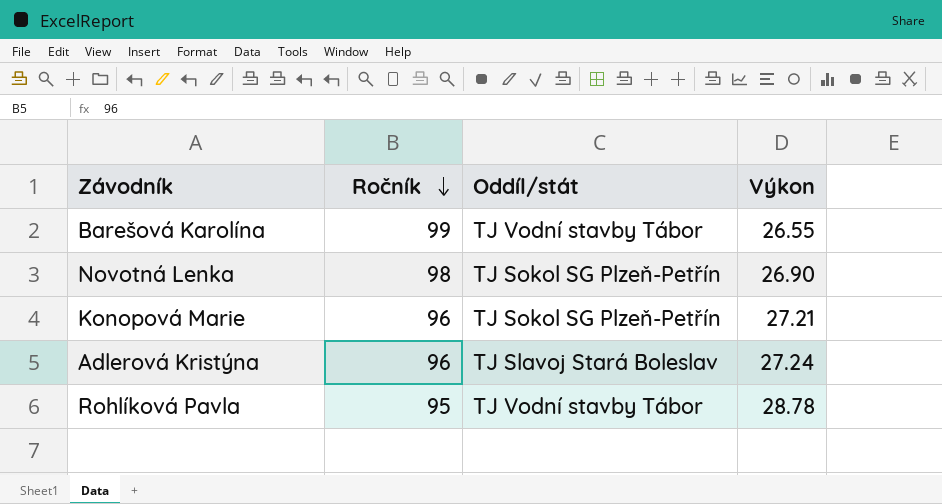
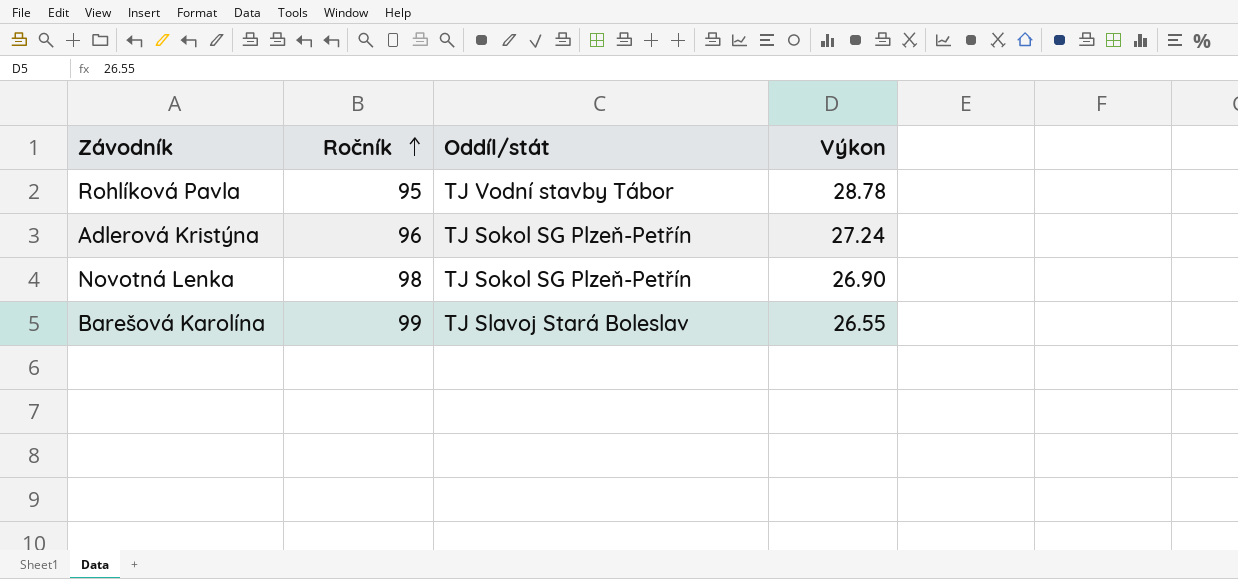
row order: Ročník descending -> Ročník ascending
row Konopová Marie: 96 | TJ Sokol SG Plzeň-Petřín | 27.21 -> none
Adlerová Kristýna | Oddíl/stát: TJ Slavoj Stará Boleslav -> TJ Sokol SG Plzeň-Petřín
Barešová Karolína | Oddíl/stát: TJ Vodní stavby Tábor -> TJ Slavoj Stará Boleslav

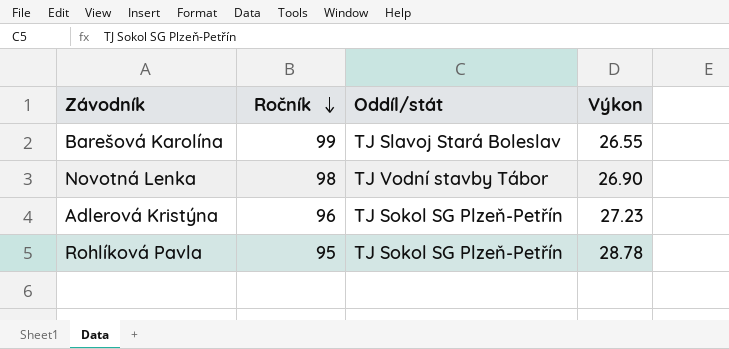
row order: Ročník ascending -> Ročník descending
Novotná Lenka | Oddíl/stát: TJ Sokol SG Plzeň-Petřín -> TJ Vodní stavby Tábor
Adlerová Kristýna | Výkon: 27.24 -> 27.23
Rohlíková Pavla | Oddíl/stát: TJ Vodní stavby Tábor -> TJ Sokol SG Plzeň-Petřín

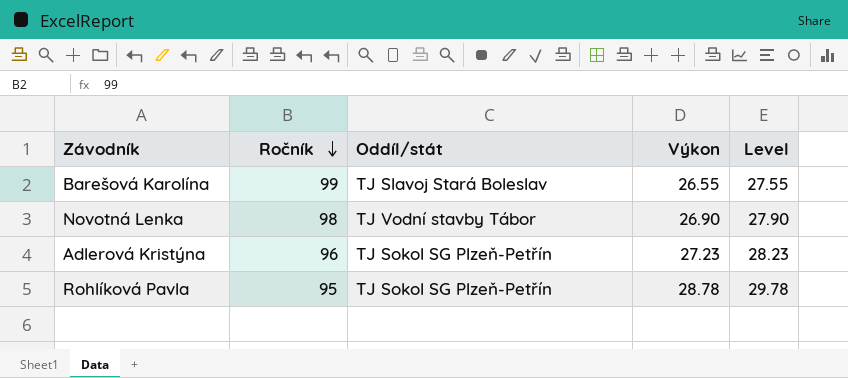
column Level | formula: none -> [Výkon] + 1

